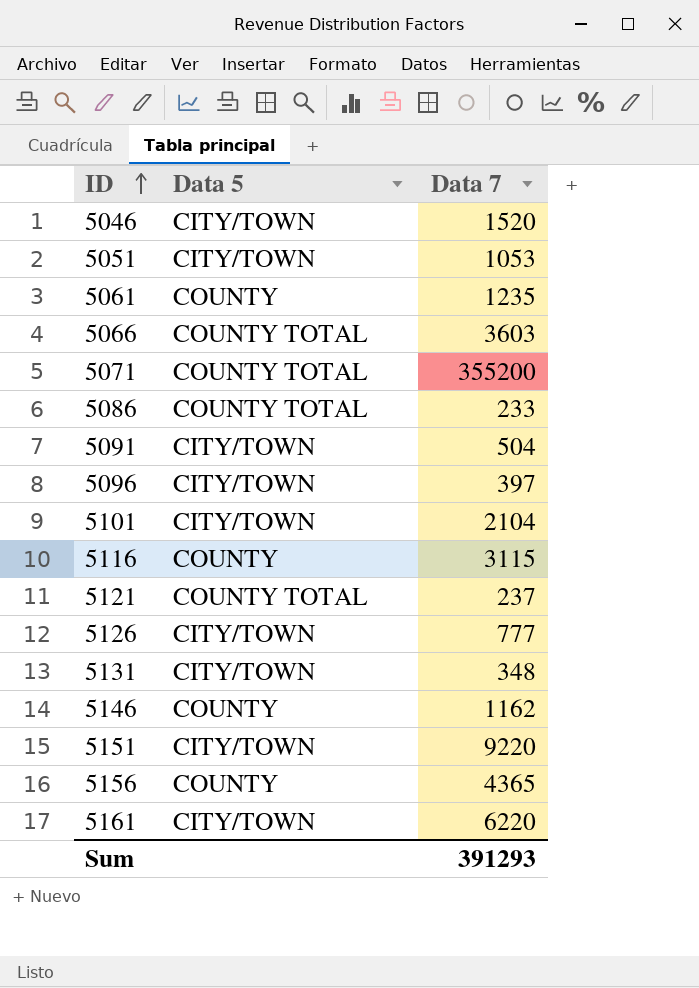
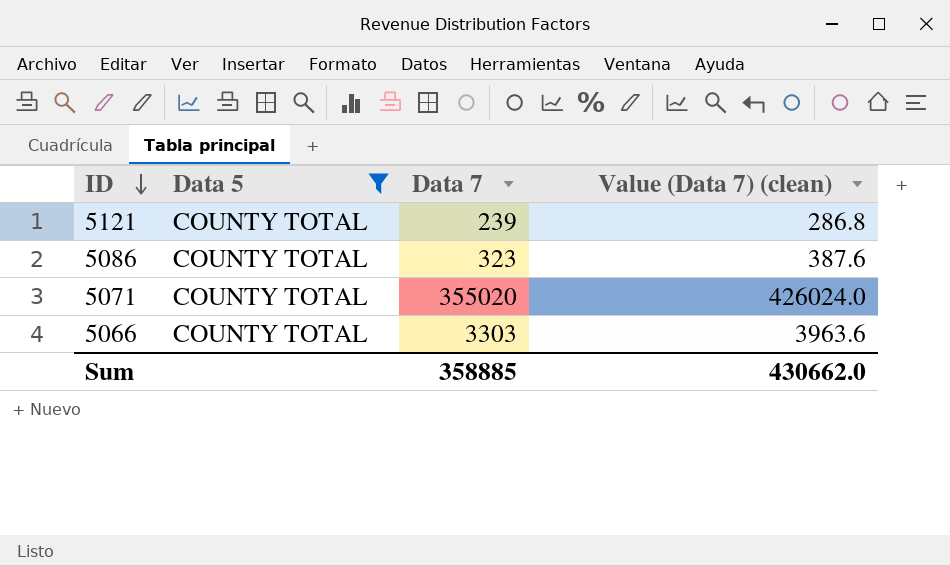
filter: none -> Data 5 = COUNTY TOTAL
row order: ID ascending -> ID descending
column Value (Data 7) (clean) | formula: none -> [Data 7] * 1.2
5121 | Data 7: 237 -> 239
5086 | Data 7: 233 -> 323
5071 | Data 7: 355200 -> 355020
5066 | Data 7: 3603 -> 3303
Sum | Data 7: 391293 -> 358885

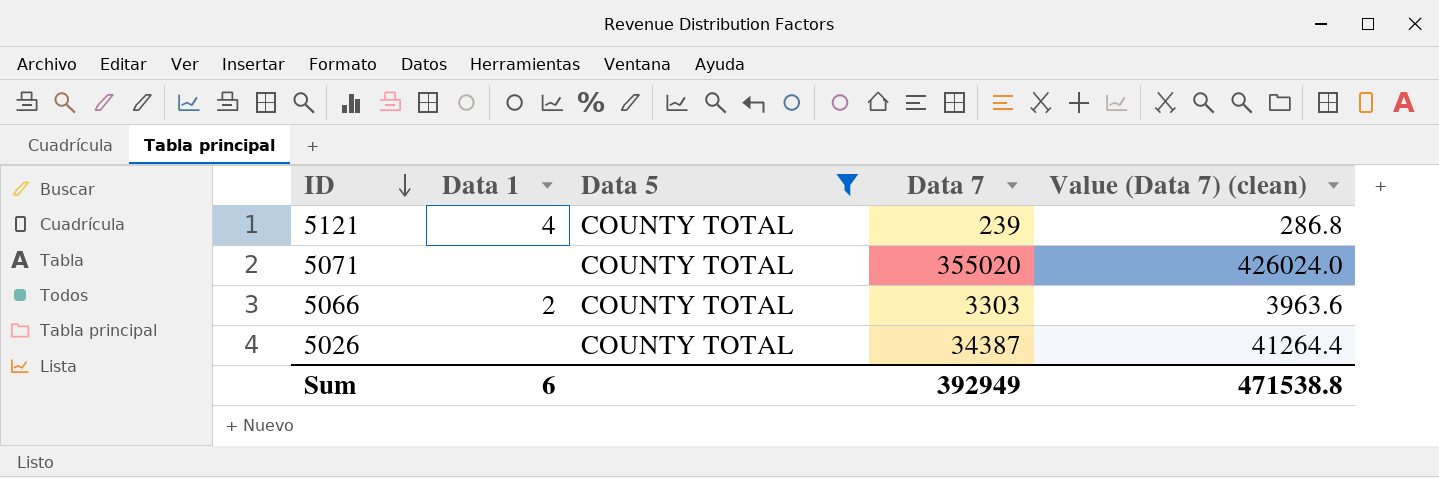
column Data 1 | position: none -> 2
row 5086: COUNTY TOTAL | 323 | 387.6 -> none
row 5026: none -> none | COUNTY TOTAL | 34387 | 41264.4
Sum | Data 7: 358885 -> 392949
Sum | Value (Data 7) (clean): 430662.0 -> 471538.8

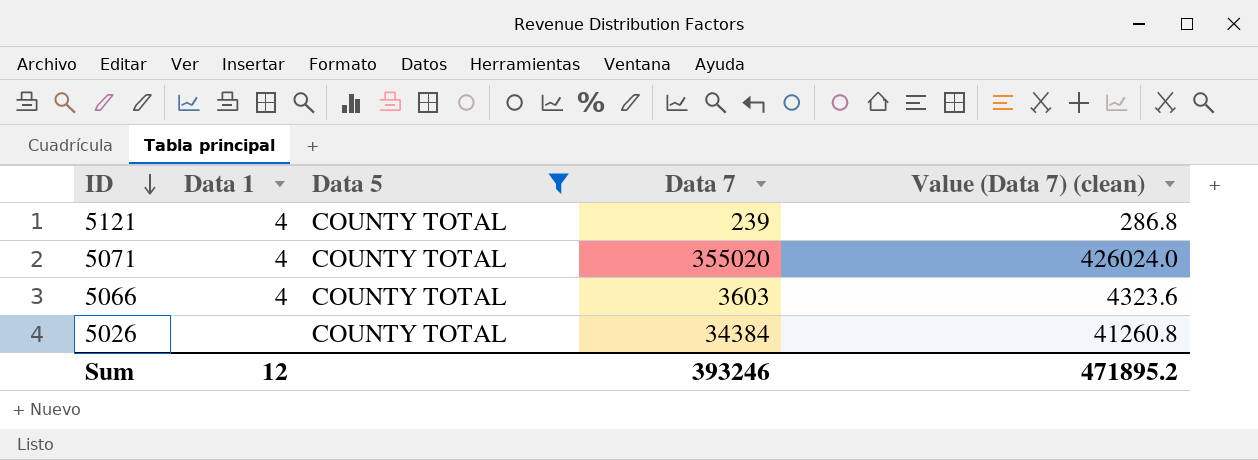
5071 | Data 1: none -> 4
5066 | Data 1: 2 -> 4
5066 | Data 7: 3303 -> 3603
5066 | Value (Data 7) (clean): 3963.6 -> 4323.6
5026 | Data 7: 34387 -> 34384
5026 | Value (Data 7) (clean): 41264.4 -> 41260.8
Sum | Data 1: 6 -> 12
Sum | Data 7: 392949 -> 393246
Sum | Value (Data 7) (clean): 471538.8 -> 471895.2

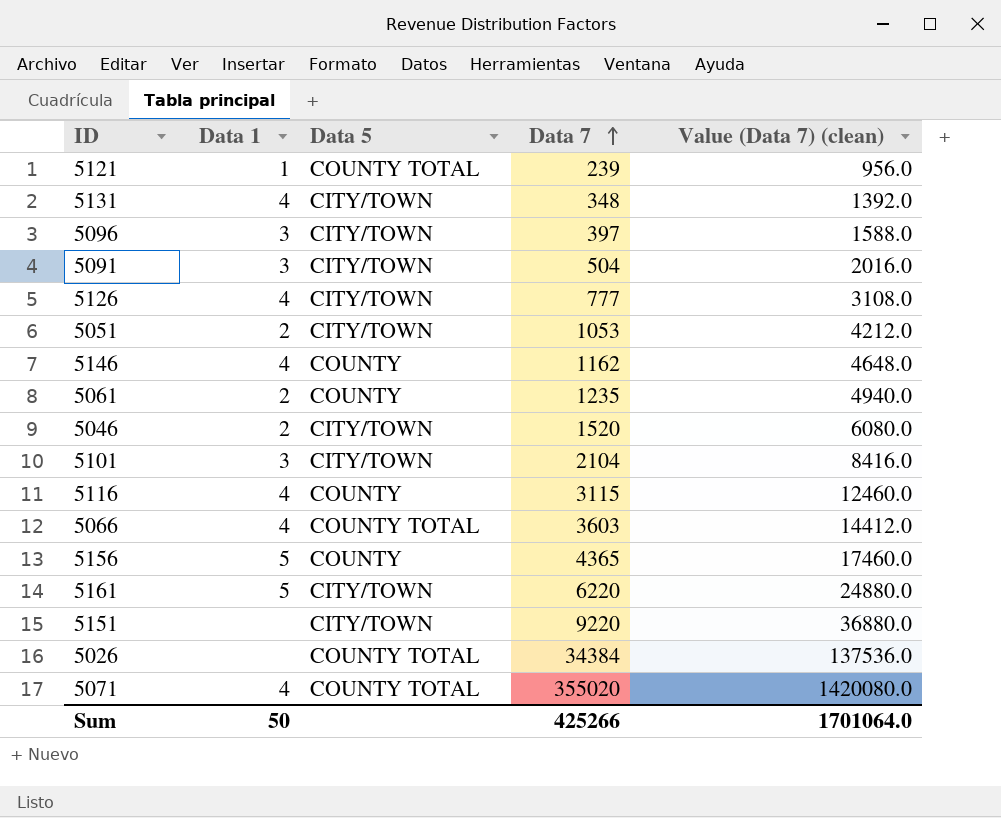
filter: Data 5 = COUNTY TOTAL -> none
row order: ID descending -> Data 7 ascending
column Value (Data 7) (clean) | formula: [Data 7] * 1.2 -> [Data 7] * 4
5121 | Data 1: 4 -> 1
Sum | Data 1: 12 -> 50
Sum | Data 7: 393246 -> 425266
Sum | Value (Data 7) (clean): 471895.2 -> 1701064.0

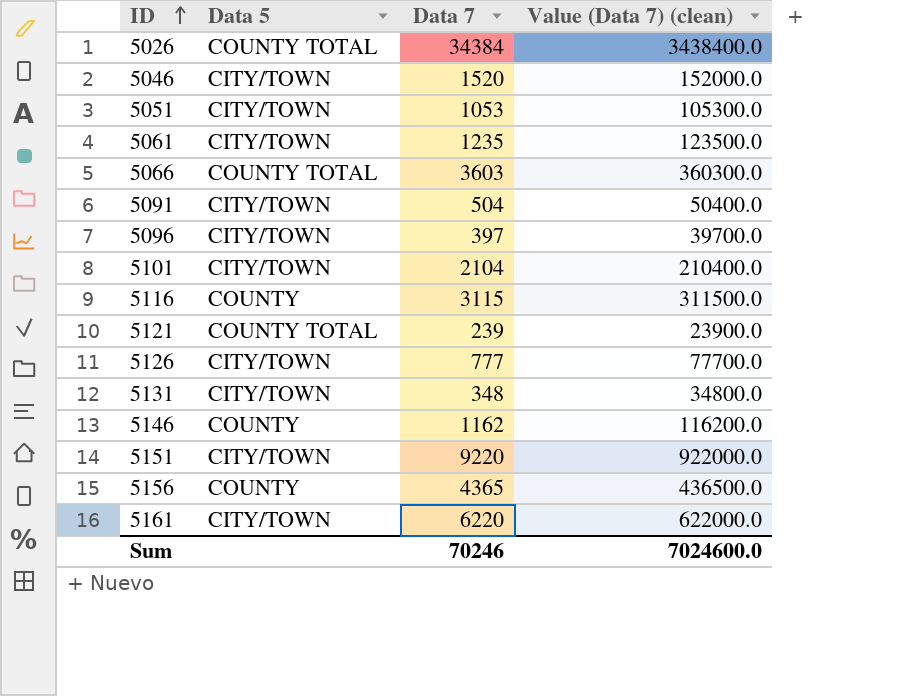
row order: Data 7 ascending -> ID ascending
column Data 1 | position: 2 -> none
column Value (Data 7) (clean) | formula: [Data 7] * 4 -> [Data 7] * 100
row 5071: 4 | COUNTY TOTAL | 355020 | 1420080.0 -> none
5061 | Data 5: COUNTY -> CITY/TOWN
Sum | Data 7: 425266 -> 70246
Sum | Value (Data 7) (clean): 1701064.0 -> 7024600.0

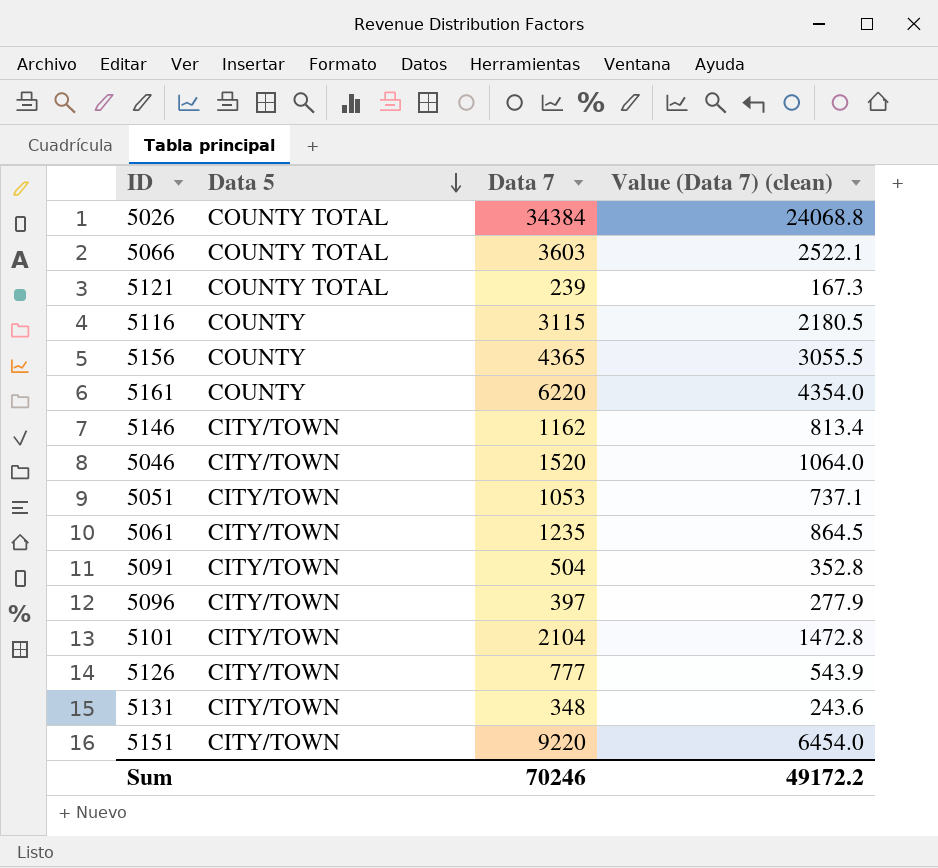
row order: ID ascending -> Data 5 descending
column Value (Data 7) (clean) | formula: [Data 7] * 100 -> [Data 7] * 0.7
5161 | Data 5: CITY/TOWN -> COUNTY
5146 | Data 5: COUNTY -> CITY/TOWN
Sum | Value (Data 7) (clean): 7024600.0 -> 49172.2

